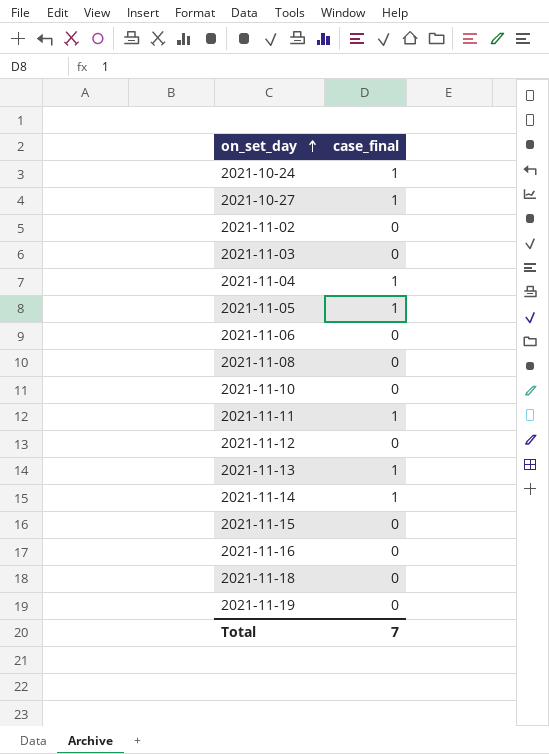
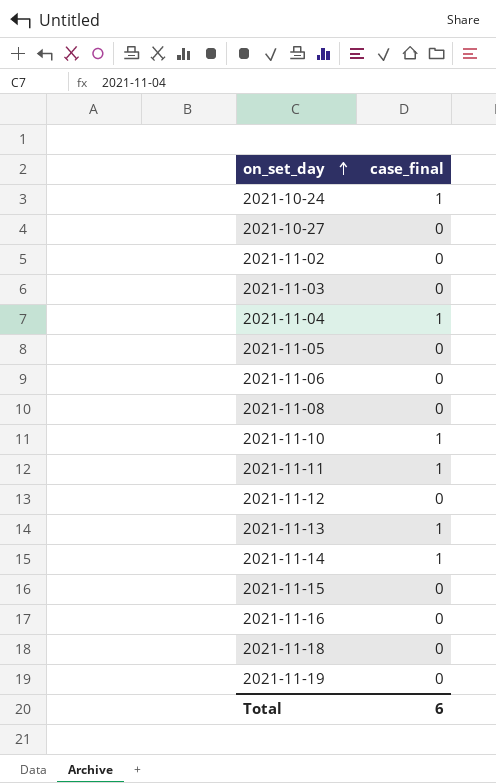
2021-10-27 | case_final: 1 -> 0
2021-11-05 | case_final: 1 -> 0
2021-11-10 | case_final: 0 -> 1
Total | case_final: 7 -> 6

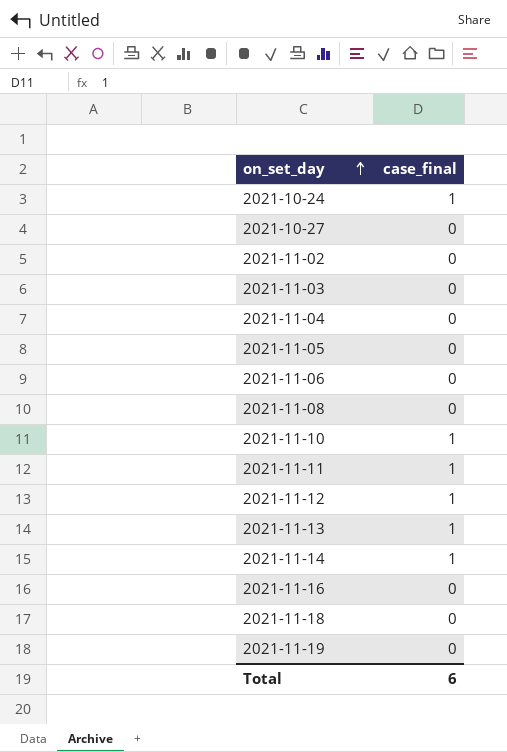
row 2021-11-15: 0 -> none
2021-11-04 | case_final: 1 -> 0
2021-11-12 | case_final: 0 -> 1

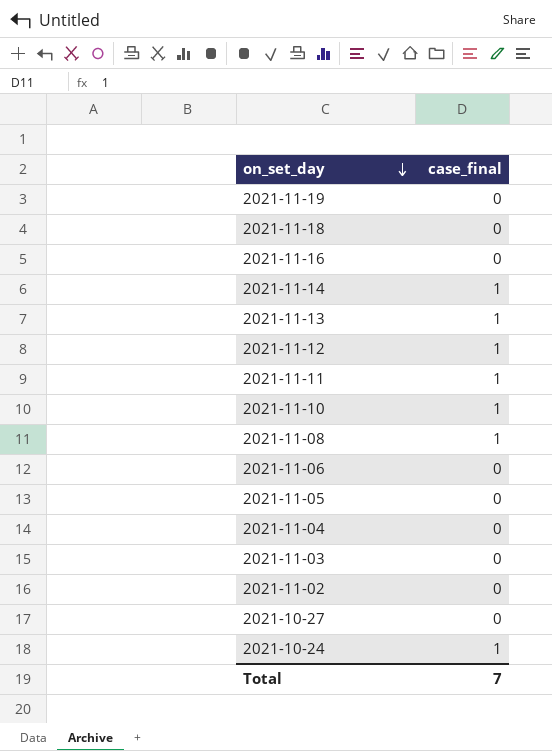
row order: on_set_day ascending -> on_set_day descending
2021-11-08 | case_final: 0 -> 1
Total | case_final: 6 -> 7

